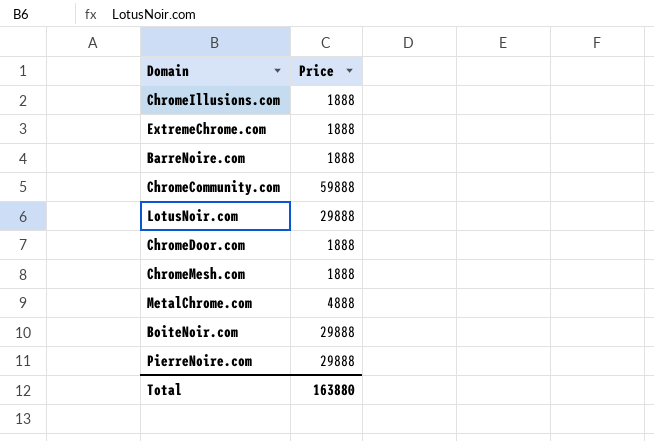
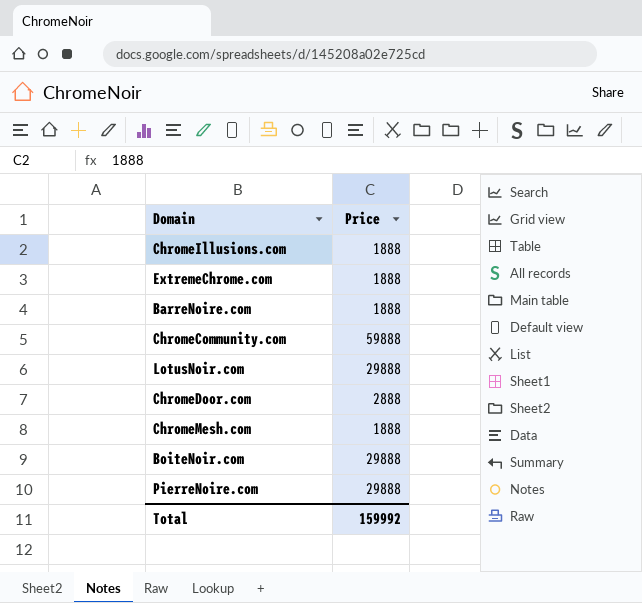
row MetalChrome.com: 4888 -> none
ChromeDoor.com | Price: 1888 -> 2888
Total | Price: 163880 -> 159992

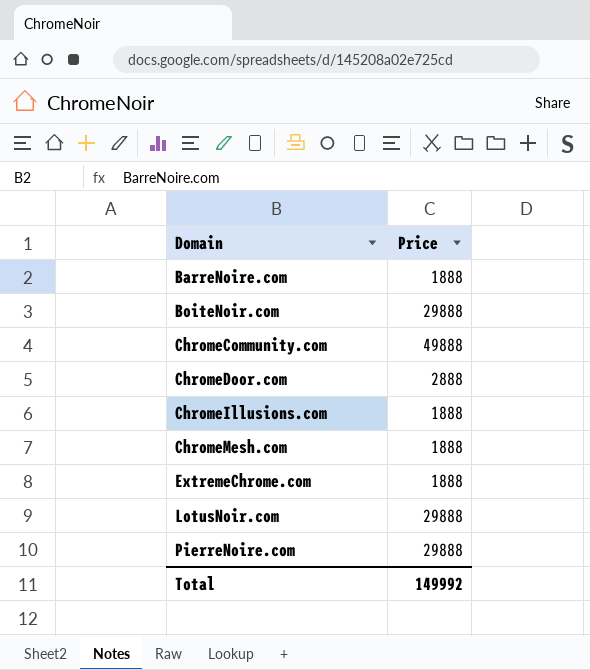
row order: none -> Domain ascending
ChromeCommunity.com | Price: 59888 -> 49888
Total | Price: 159992 -> 149992

